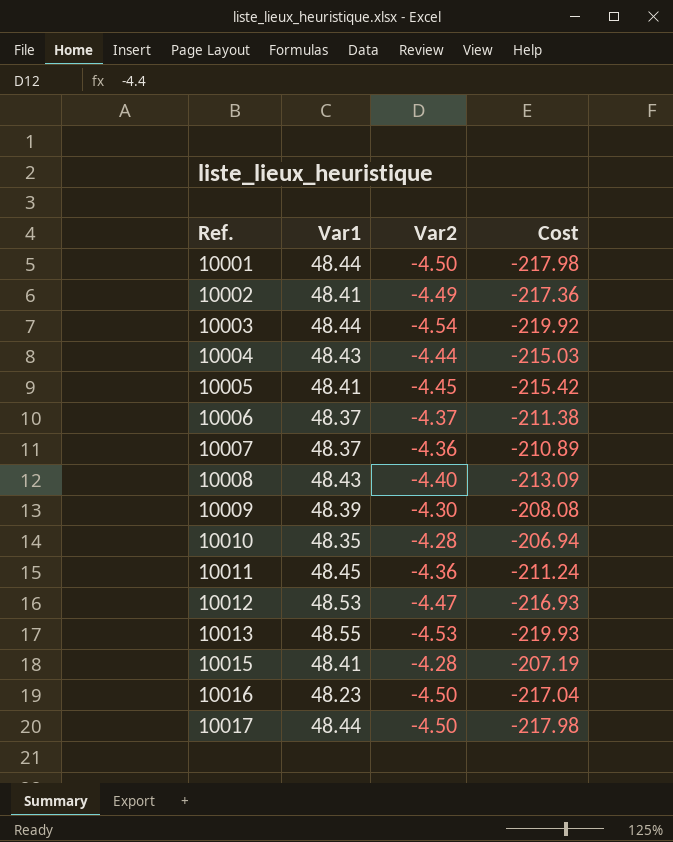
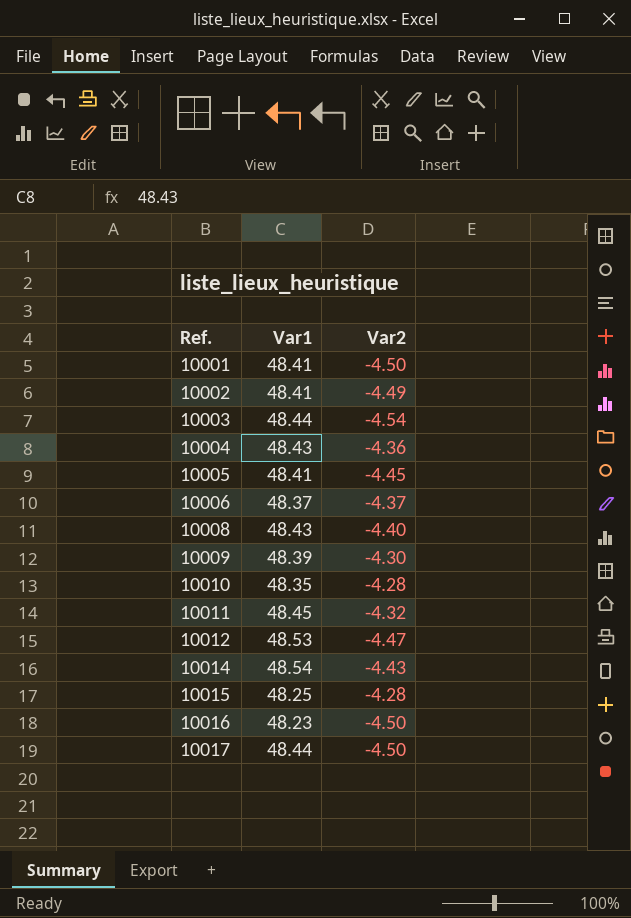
column Cost | formula: [Var1] * [Var2] -> none
row 10007: 48.37 | -4.36 | -210.89 -> none
row 10013: 48.55 | -4.53 | -219.93 -> none
10001 | Var1: 48.44 -> 48.41
10004 | Var2: -4.44 -> -4.36
10011 | Var2: -4.36 -> -4.32
row 10014: none -> 48.54 | -4.43
10015 | Var1: 48.41 -> 48.25

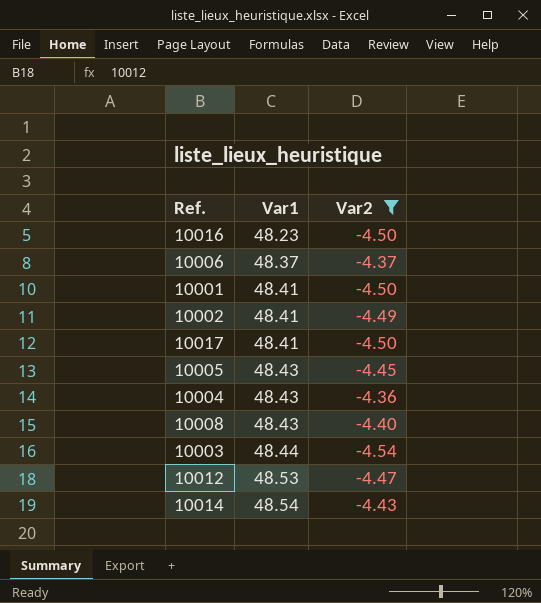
filter: none -> Var2 <= -4.36
row order: Ref. ascending -> Var1 ascending
10017 | Var1: 48.44 -> 48.41
10005 | Var1: 48.41 -> 48.43

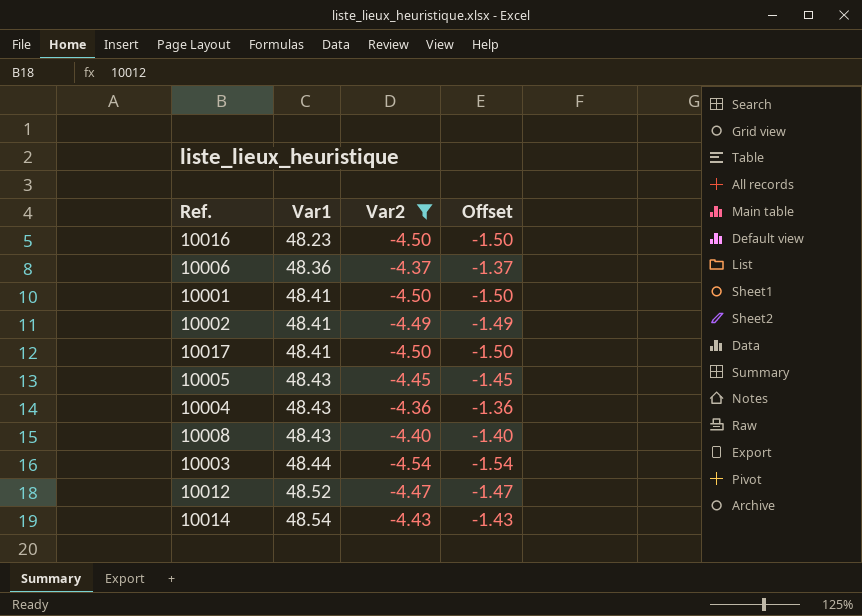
column Offset | formula: none -> [Var2] + 3
10006 | Var1: 48.37 -> 48.36
10012 | Var1: 48.53 -> 48.52

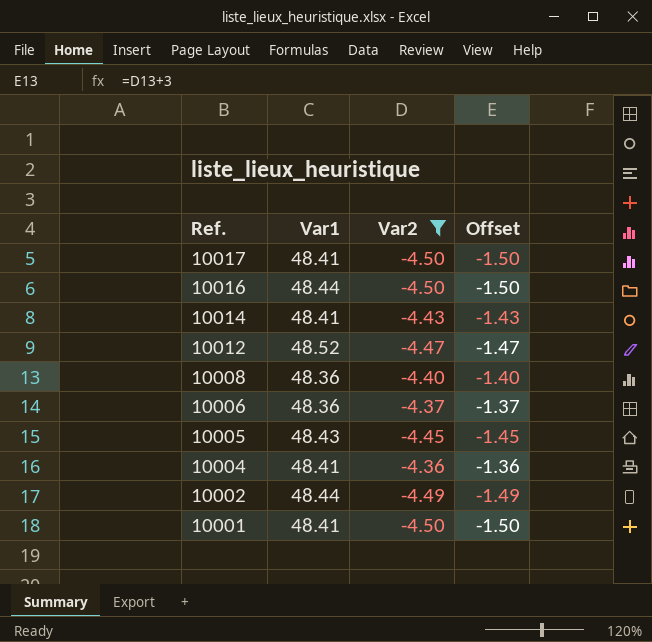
row order: Var1 ascending -> Ref. descending
row 10003: 48.44 | -4.54 | -1.54 -> none
10016 | Var1: 48.23 -> 48.44
10014 | Var1: 48.54 -> 48.41
10008 | Var1: 48.43 -> 48.36
10004 | Var1: 48.43 -> 48.41
10002 | Var1: 48.41 -> 48.44

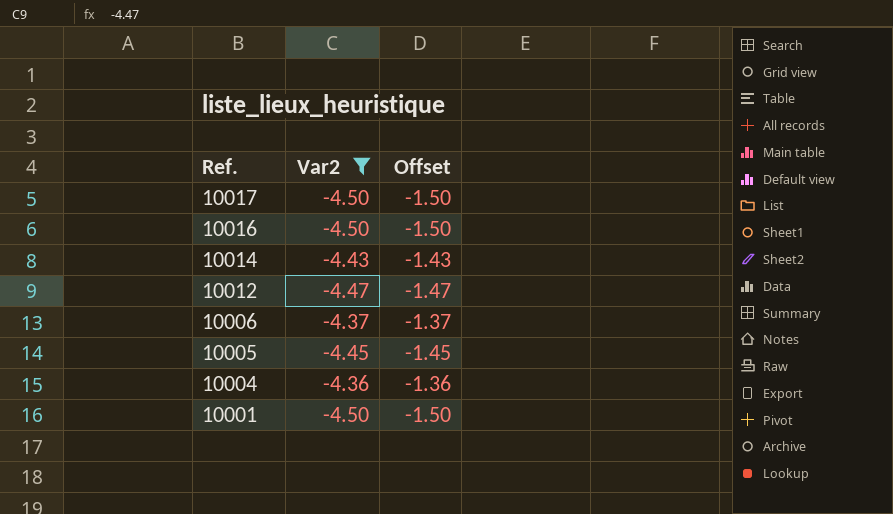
column Var1 | position: 2 -> none
row 10008: 48.36 | -4.40 | -1.40 -> none
row 10002: 48.44 | -4.49 | -1.49 -> none

